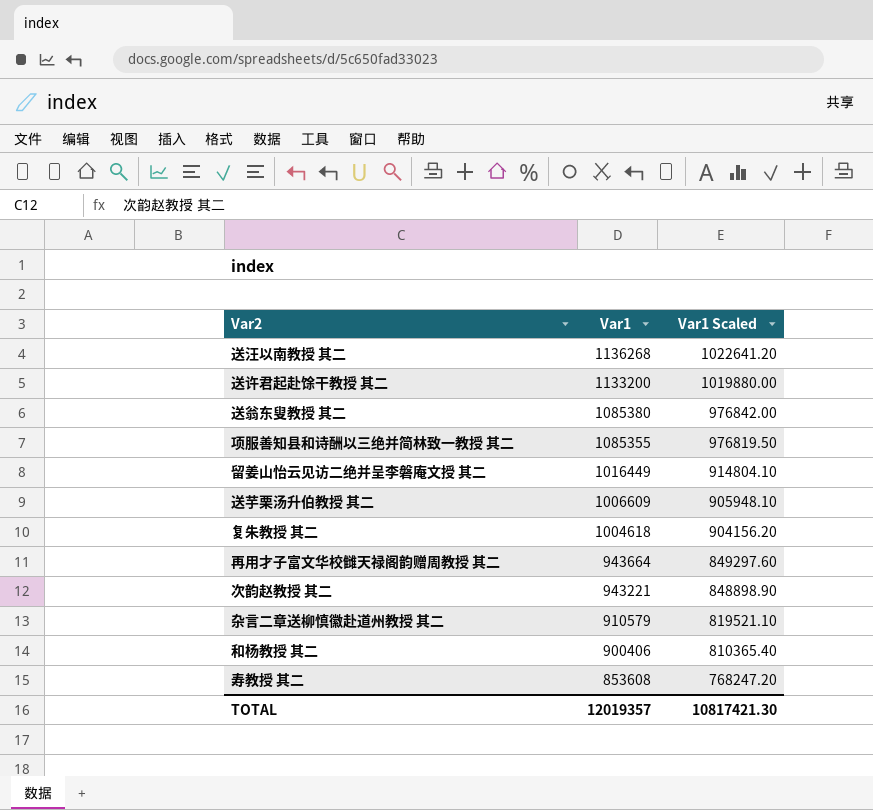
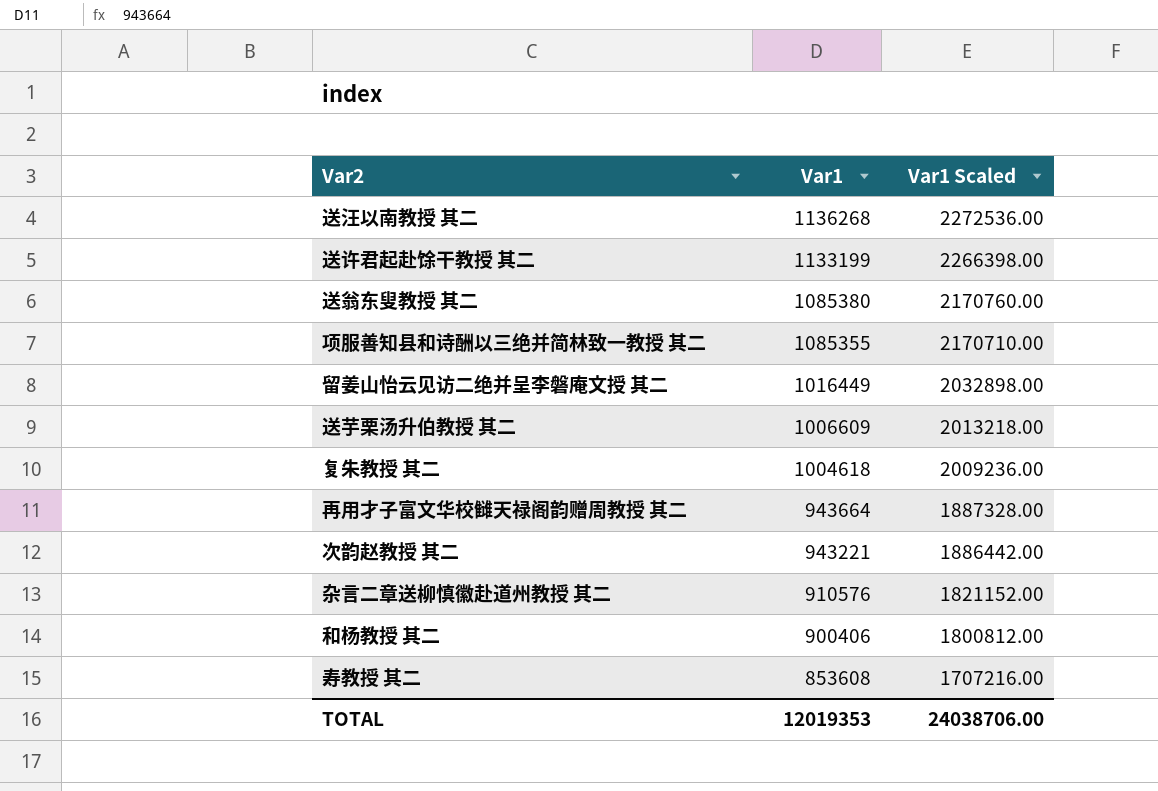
column Var1 Scaled | formula: [Var1] * 0.9 -> [Var1] * 2
送许君起赴馀干教授 其二 | Var1: 1133200 -> 1133199
杂言二章送柳慎徽赴道州教授 其二 | Var1: 910579 -> 910576
TOTAL | Var1: 12019357 -> 12019353
TOTAL | Var1 Scaled: 10817421.30 -> 24038706.00

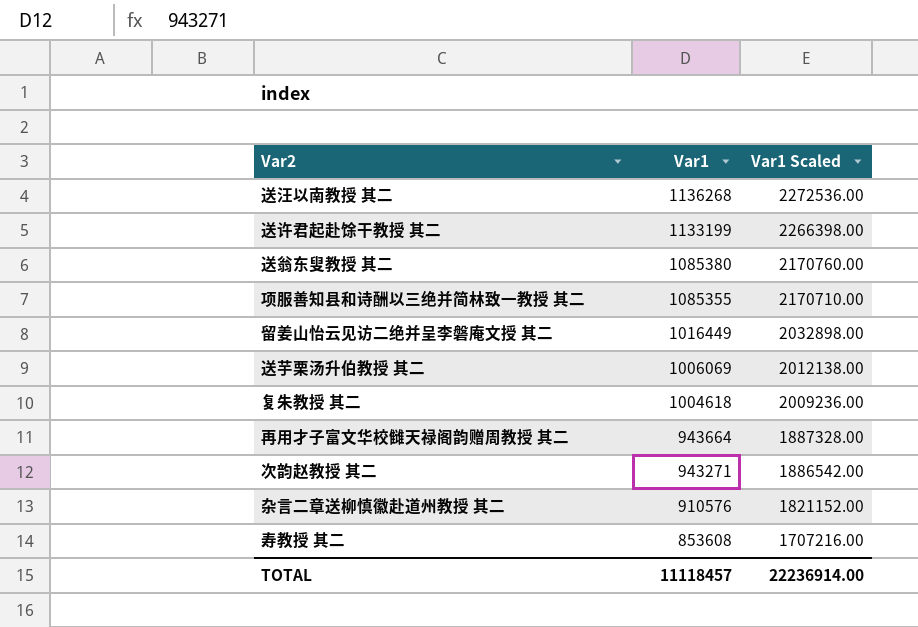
row 和杨教授 其二: 900406 | 1800812.00 -> none
送芋栗汤升伯教授 其二 | Var1: 1006609 -> 1006069
送芋栗汤升伯教授 其二 | Var1 Scaled: 2013218.00 -> 2012138.00
次韵赵教授 其二 | Var1: 943221 -> 943271
次韵赵教授 其二 | Var1 Scaled: 1886442.00 -> 1886542.00
TOTAL | Var1: 12019353 -> 11118457
TOTAL | Var1 Scaled: 24038706.00 -> 22236914.00

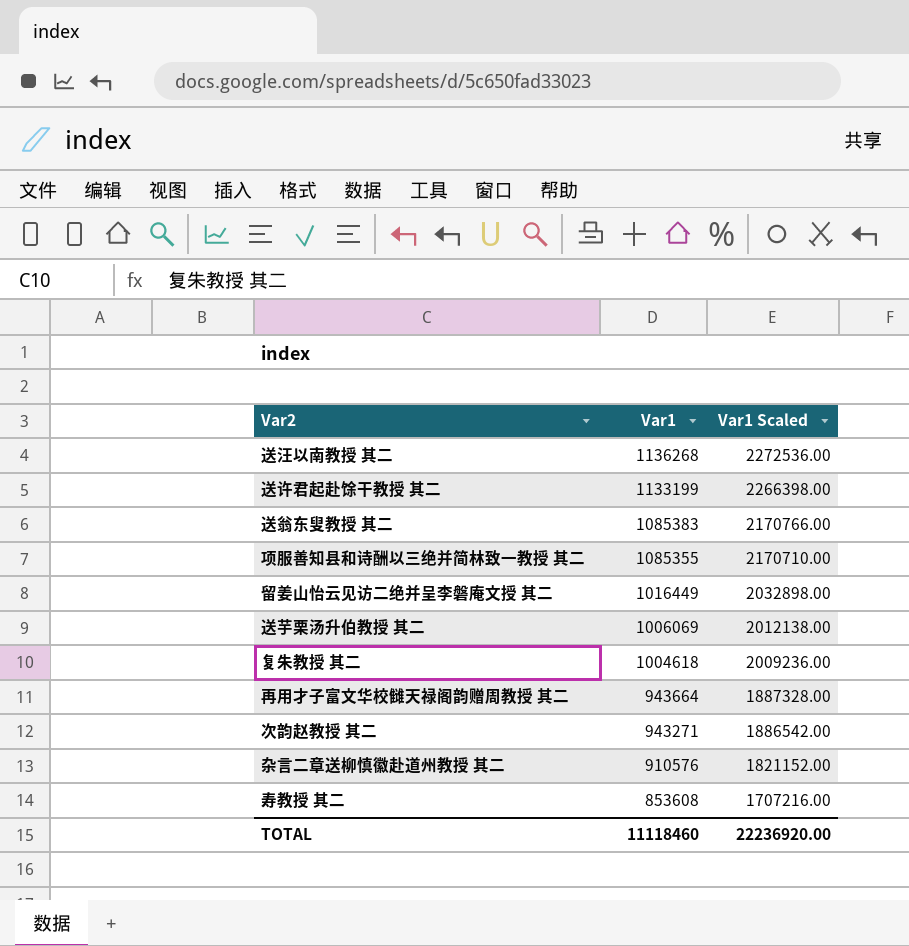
送翁东叟教授 其二 | Var1: 1085380 -> 1085383
送翁东叟教授 其二 | Var1 Scaled: 2170760.00 -> 2170766.00
TOTAL | Var1: 11118457 -> 11118460
TOTAL | Var1 Scaled: 22236914.00 -> 22236920.00

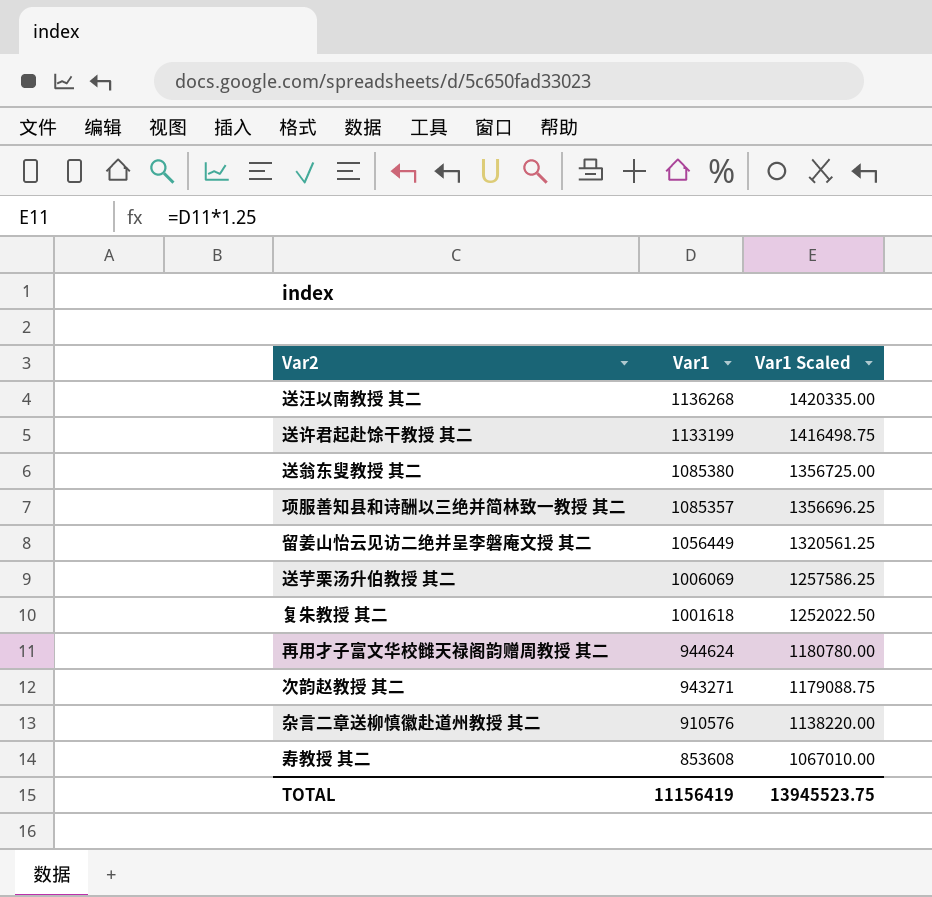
column Var1 Scaled | formula: [Var1] * 2 -> [Var1] * 1.25
送翁东叟教授 其二 | Var1: 1085383 -> 1085380
项服善知县和诗酬以三绝并简林致一教授 其二 | Var1: 1085355 -> 1085357
留姜山怡云见访二绝并呈李磐庵文授 其二 | Var1: 1016449 -> 1056449
复朱教授 其二 | Var1: 1004618 -> 1001618
再用才子富文华校雠天禄阁韵赠周教授 其二 | Var1: 943664 -> 944624
TOTAL | Var1: 11118460 -> 11156419
TOTAL | Var1 Scaled: 22236920.00 -> 13945523.75

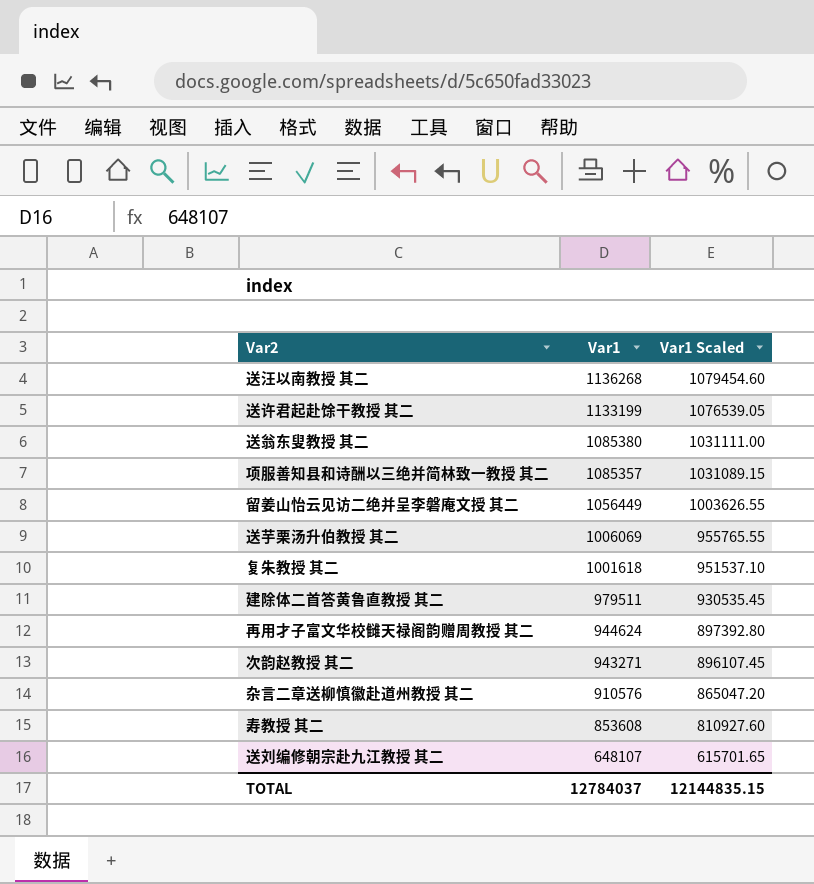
column Var1 Scaled | formula: [Var1] * 1.25 -> [Var1] * 0.95
row 建除体二首答黄鲁直教授 其二: none -> 979511 | 930535.45
row 送刘编修朝宗赴九江教授 其二: none -> 648107 | 615701.65
TOTAL | Var1: 11156419 -> 12784037
TOTAL | Var1 Scaled: 13945523.75 -> 12144835.15

